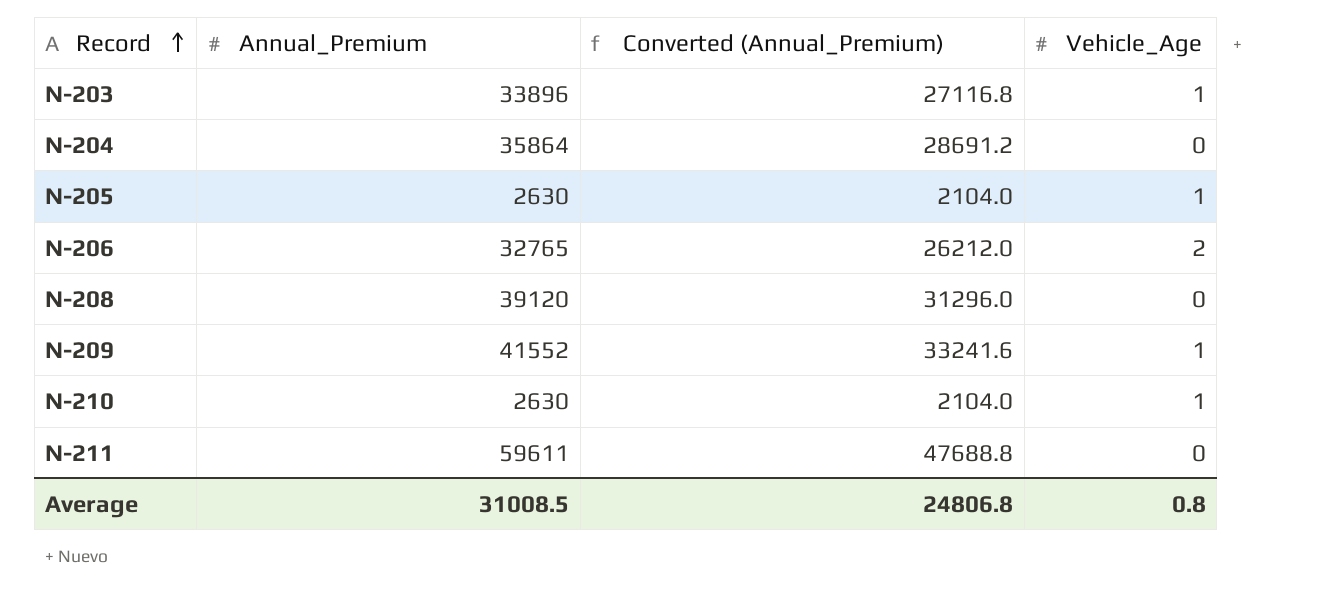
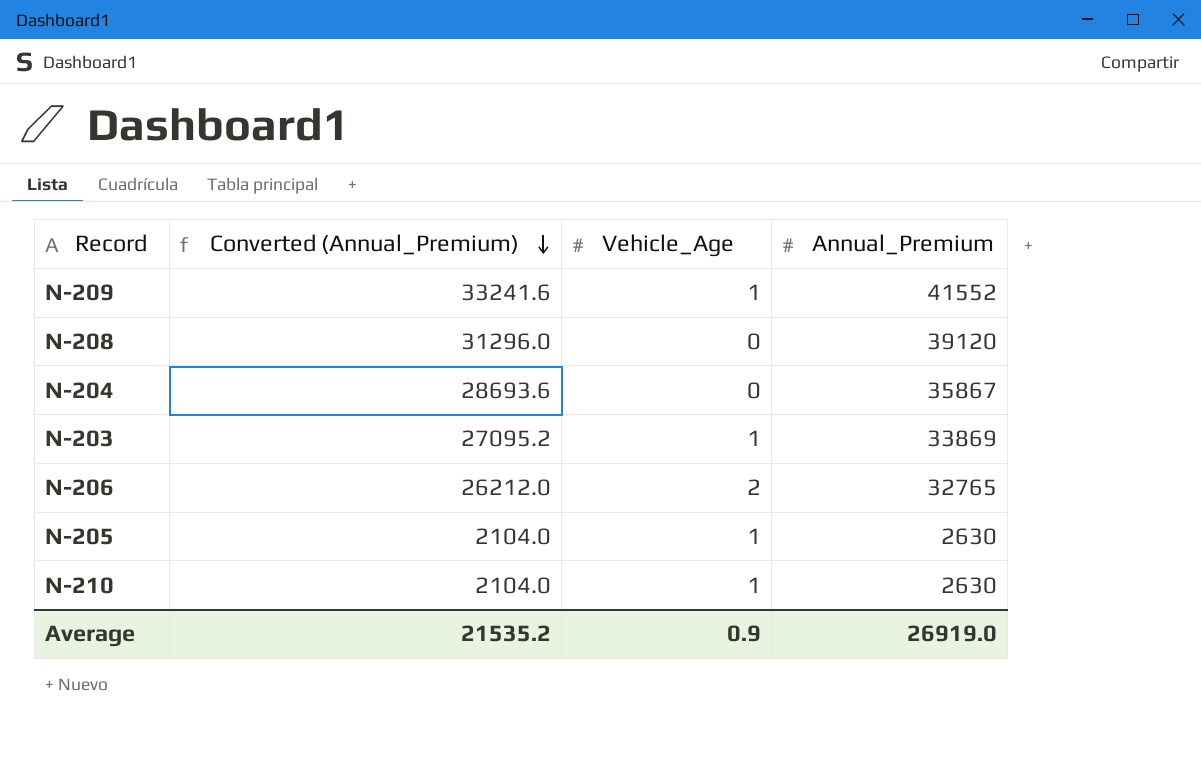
row order: Record ascending -> Converted (Annual_Premium) descending
column Annual_Premium | position: 2 -> 4
row N-211: 59611 | 47688.8 | 0 -> none
N-204 | Converted (Annual_Premium): 28691.2 -> 28693.6
N-204 | Annual_Premium: 35864 -> 35867
N-203 | Converted (Annual_Premium): 27116.8 -> 27095.2
N-203 | Annual_Premium: 33896 -> 33869
Average | Converted (Annual_Premium): 24806.8 -> 21535.2
Average | Vehicle_Age: 0.8 -> 0.9
Average | Annual_Premium: 31008.5 -> 26919.0

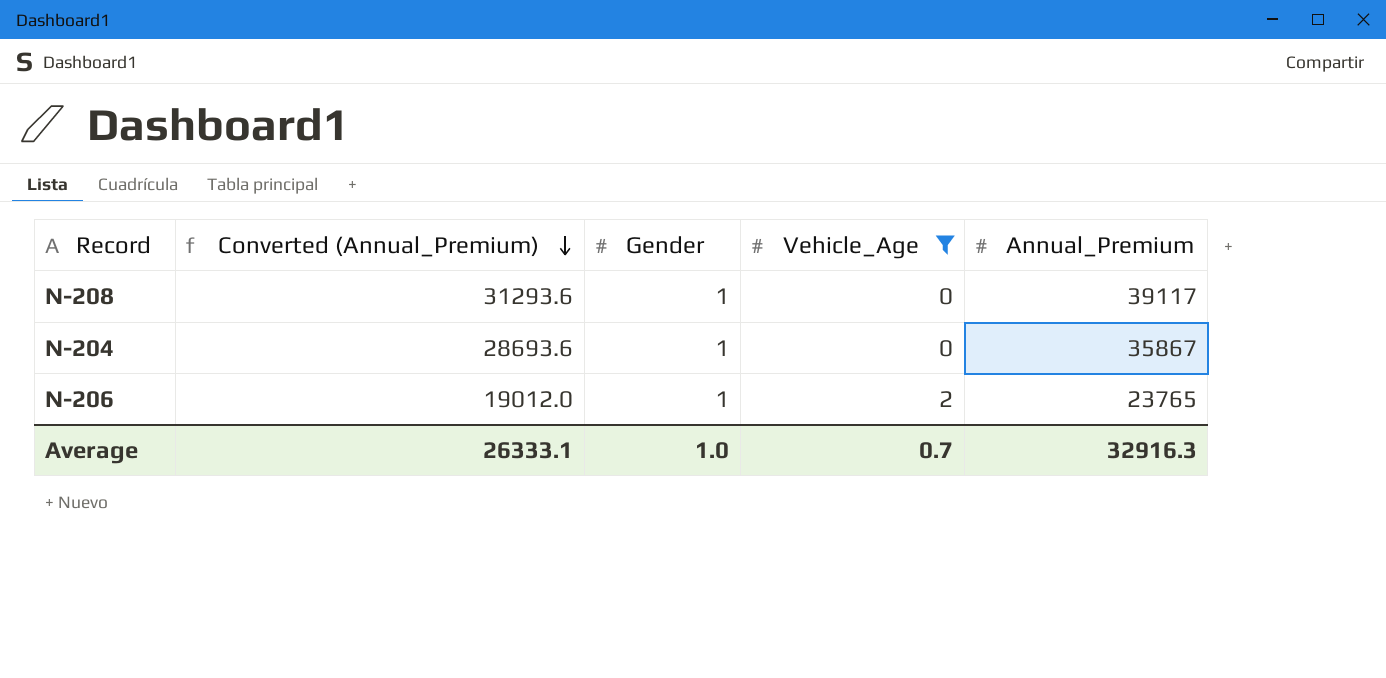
filter: none -> Vehicle_Age != 1
column Gender | position: none -> 3
N-208 | Converted (Annual_Premium): 31296.0 -> 31293.6
N-208 | Annual_Premium: 39120 -> 39117
N-206 | Converted (Annual_Premium): 26212.0 -> 19012.0
N-206 | Annual_Premium: 32765 -> 23765
Average | Converted (Annual_Premium): 21535.2 -> 26333.1
Average | Vehicle_Age: 0.9 -> 0.7
Average | Annual_Premium: 26919.0 -> 32916.3

